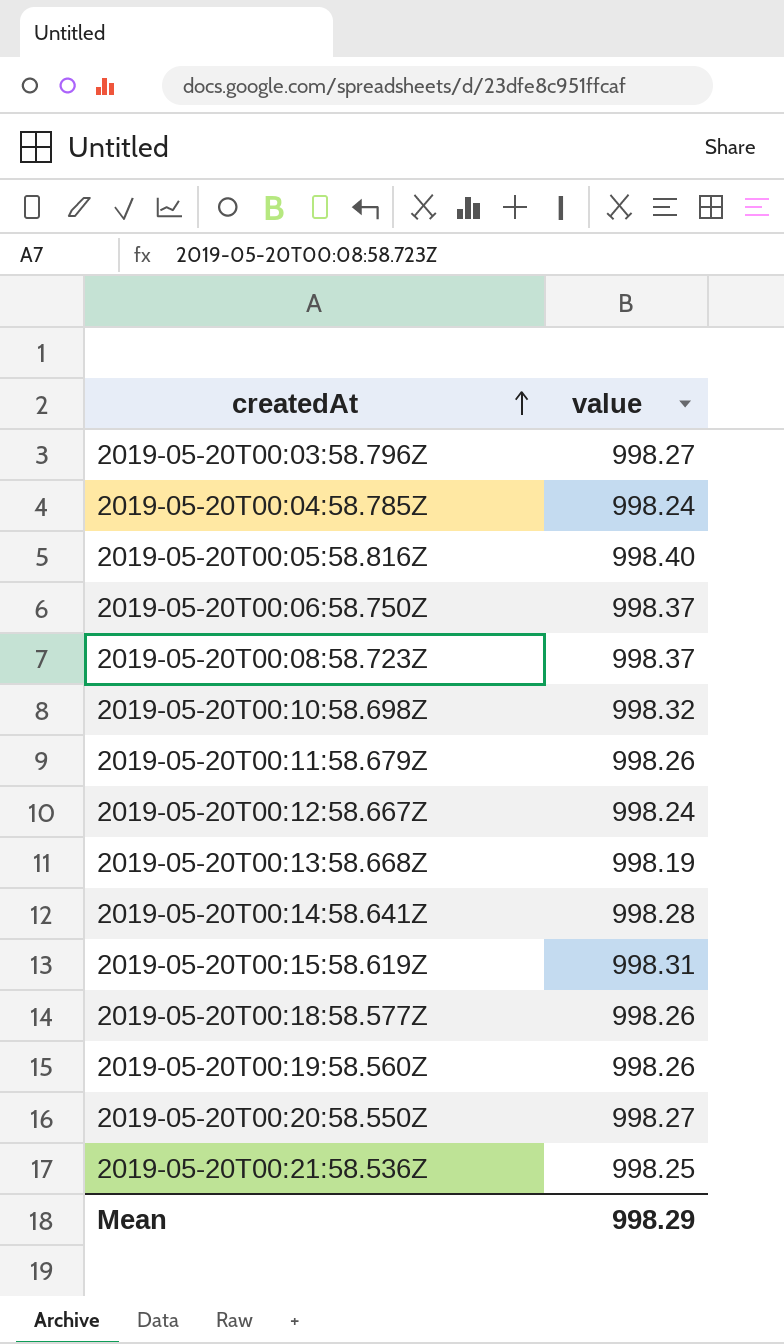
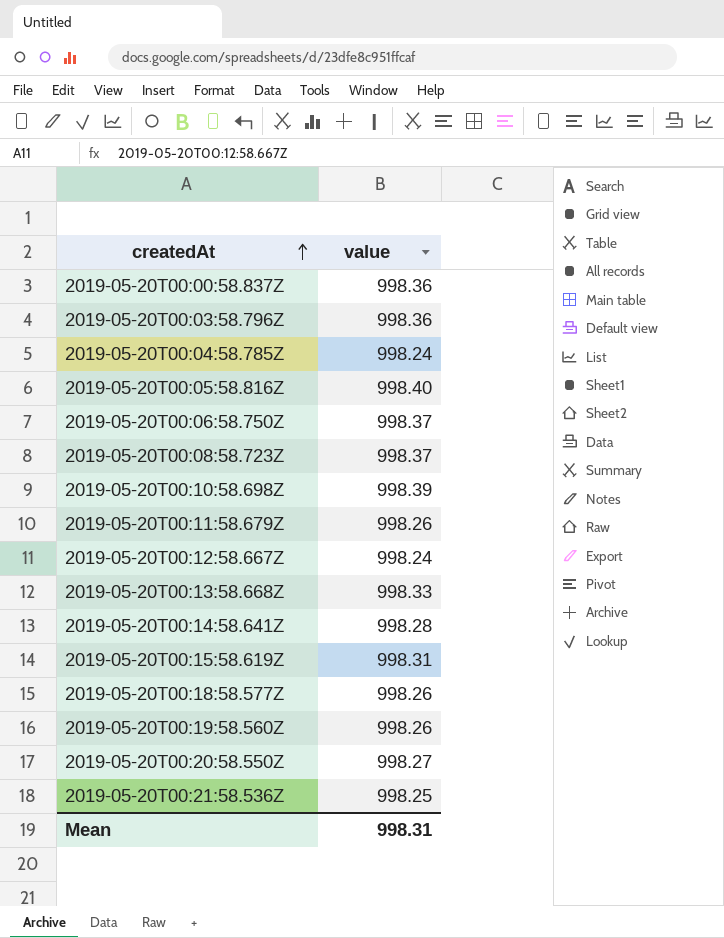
row 2019-05-20T00:00:58.837Z: none -> 998.36
2019-05-20T00:03:58.796Z | value: 998.27 -> 998.36
2019-05-20T00:10:58.698Z | value: 998.32 -> 998.39
2019-05-20T00:13:58.668Z | value: 998.19 -> 998.33
Mean | value: 998.29 -> 998.31

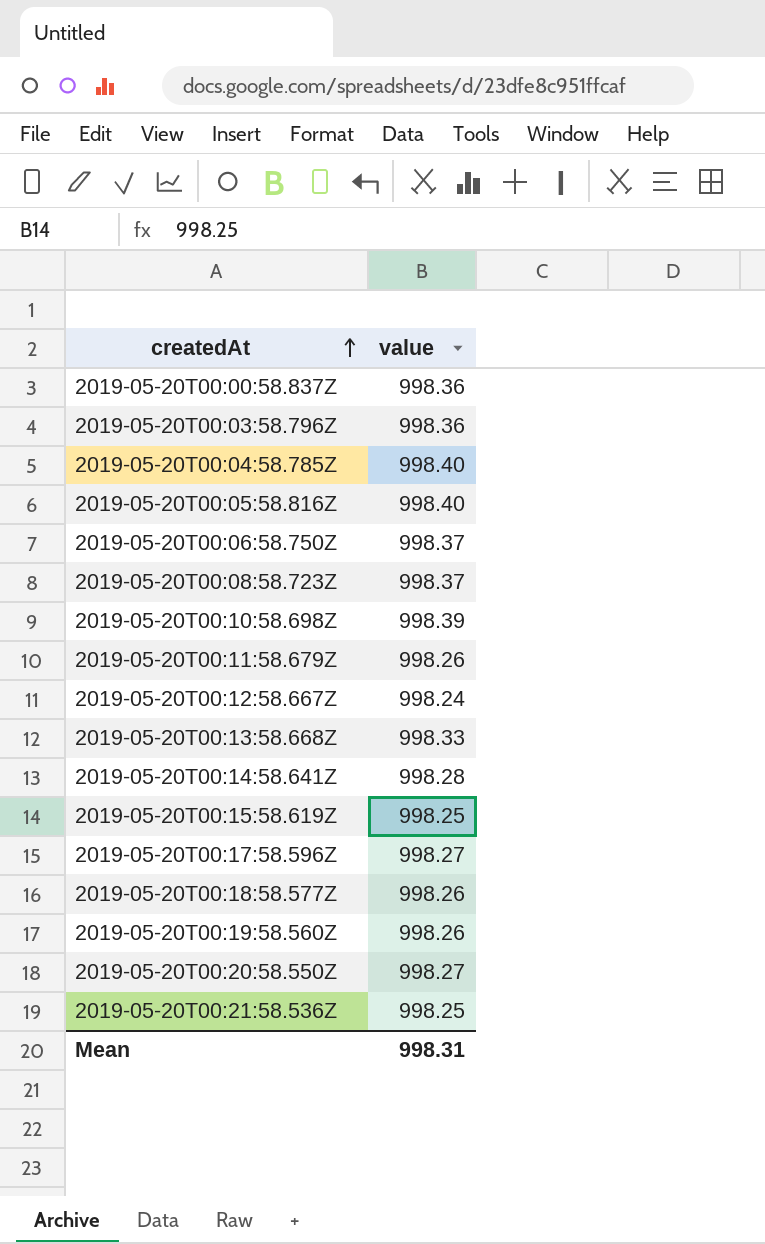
2019-05-20T00:04:58.785Z | value: 998.24 -> 998.40
2019-05-20T00:15:58.619Z | value: 998.31 -> 998.25
row 2019-05-20T00:17:58.596Z: none -> 998.27

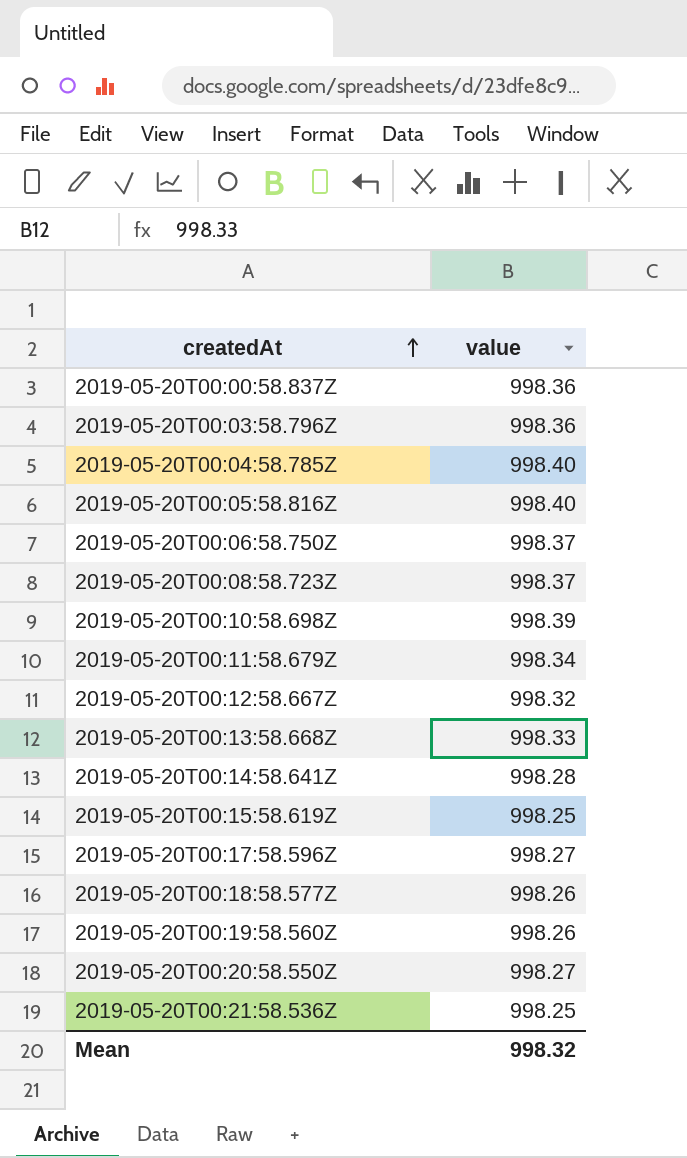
2019-05-20T00:11:58.679Z | value: 998.26 -> 998.34
2019-05-20T00:12:58.667Z | value: 998.24 -> 998.32
Mean | value: 998.31 -> 998.32

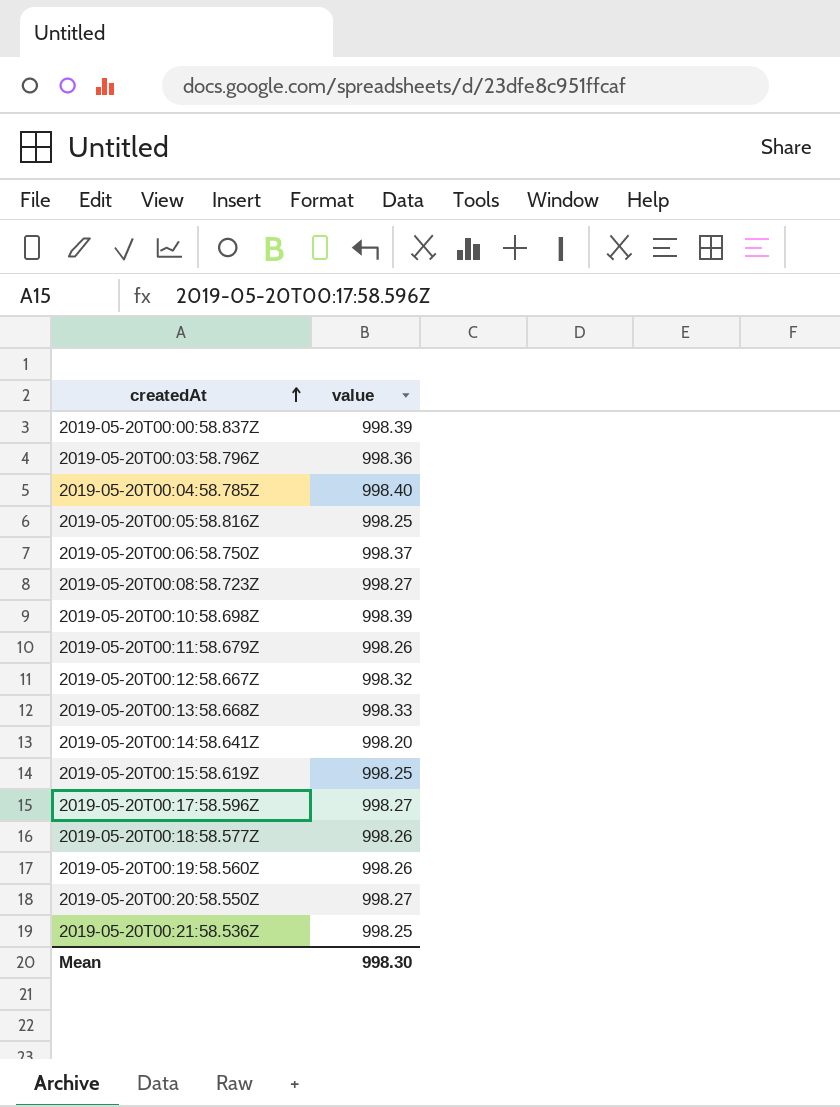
2019-05-20T00:00:58.837Z | value: 998.36 -> 998.39
2019-05-20T00:05:58.816Z | value: 998.40 -> 998.25
2019-05-20T00:08:58.723Z | value: 998.37 -> 998.27
2019-05-20T00:11:58.679Z | value: 998.34 -> 998.26
2019-05-20T00:14:58.641Z | value: 998.28 -> 998.20
Mean | value: 998.32 -> 998.30

